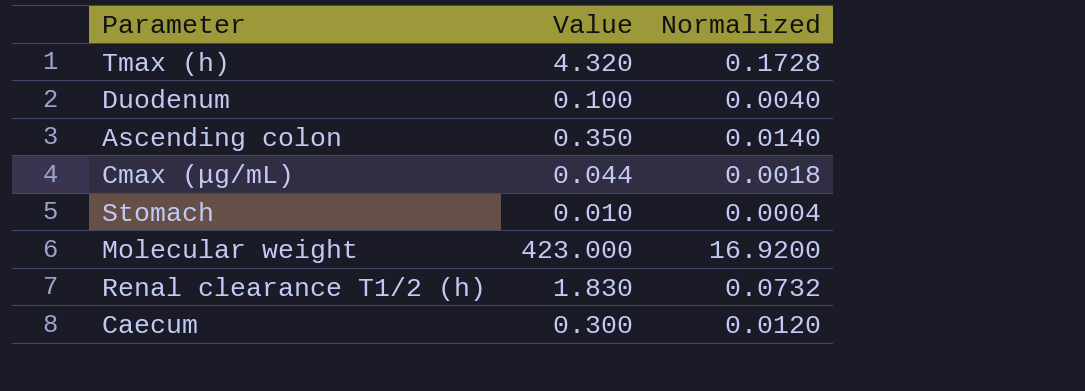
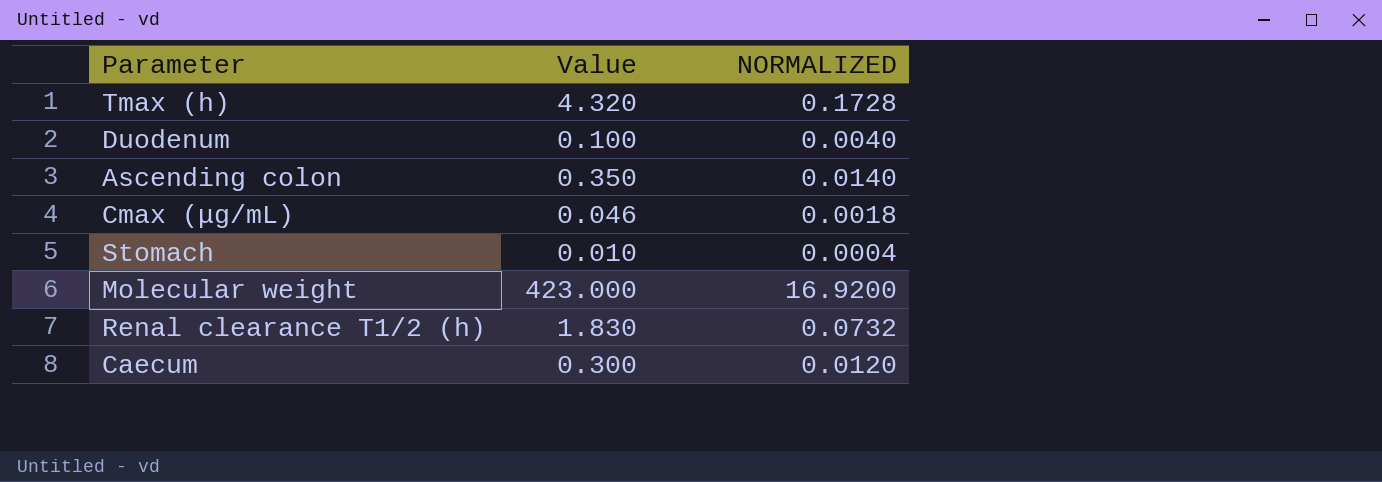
column name: Normalized -> NORMALIZED
Cmax (μg/mL) | Value: 0.044 -> 0.046

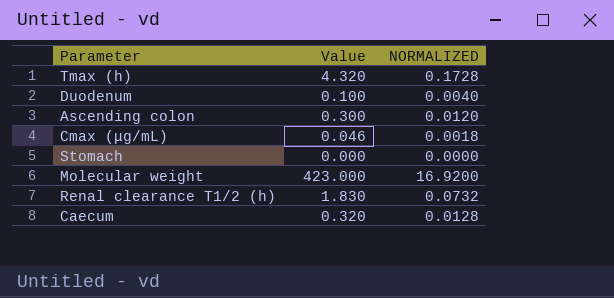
Ascending colon | Value: 0.350 -> 0.300
Ascending colon | NORMALIZED: 0.0140 -> 0.0120
Stomach | Value: 0.010 -> 0.000
Stomach | NORMALIZED: 0.0004 -> 0.0000
Caecum | Value: 0.300 -> 0.320
Caecum | NORMALIZED: 0.0120 -> 0.0128

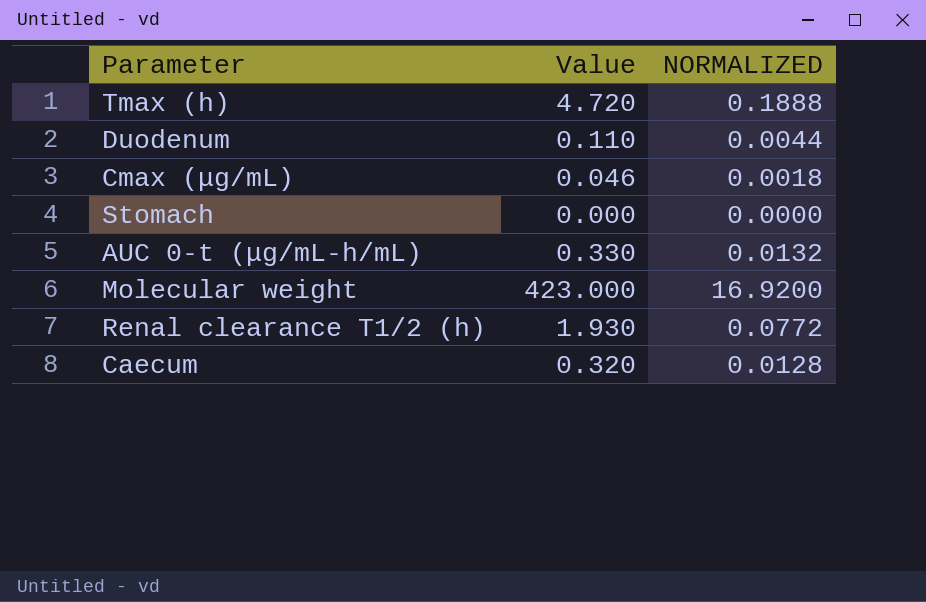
row Ascending colon: 0.300 | 0.0120 -> none
Tmax (h) | Value: 4.320 -> 4.720
Tmax (h) | NORMALIZED: 0.1728 -> 0.1888
Duodenum | Value: 0.100 -> 0.110
Duodenum | NORMALIZED: 0.0040 -> 0.0044
row AUC 0-t (μg/mL-h/mL): none -> 0.330 | 0.0132
Renal clearance T1/2 (h) | Value: 1.830 -> 1.930
Renal clearance T1/2 (h) | NORMALIZED: 0.0732 -> 0.0772

